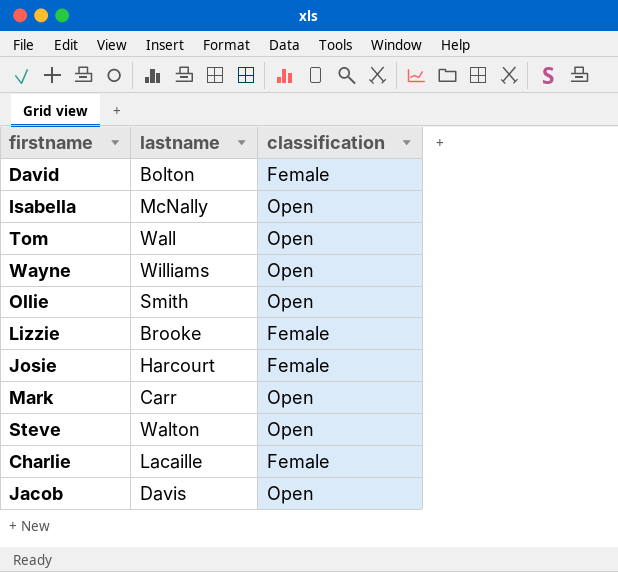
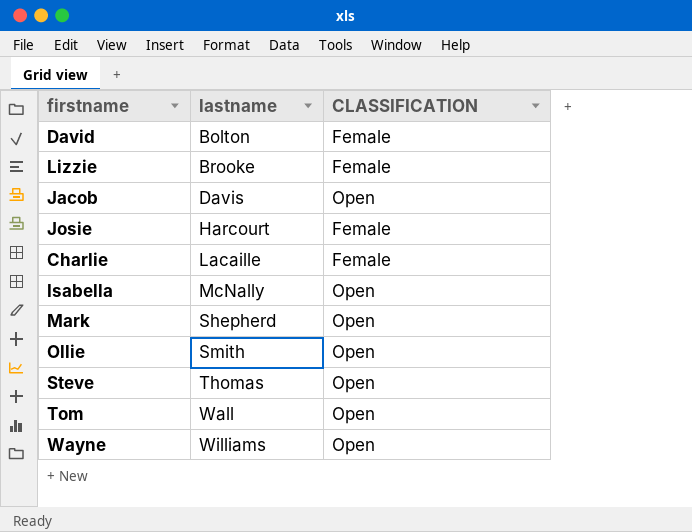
row order: none -> lastname ascending
column name: classification -> CLASSIFICATION
Mark | lastname: Carr -> Shepherd
Steve | lastname: Walton -> Thomas

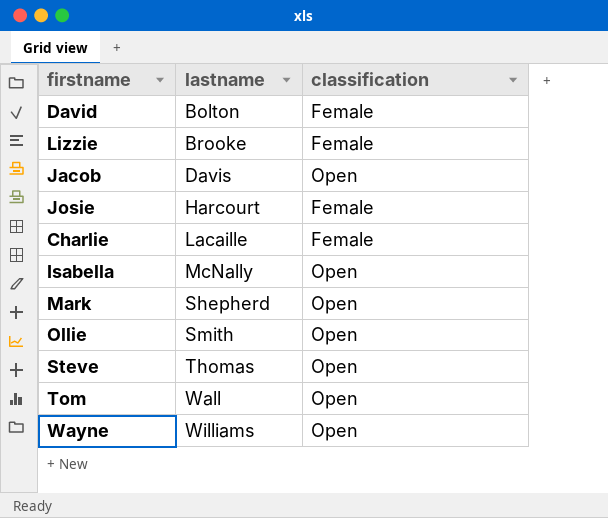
column name: CLASSIFICATION -> classification

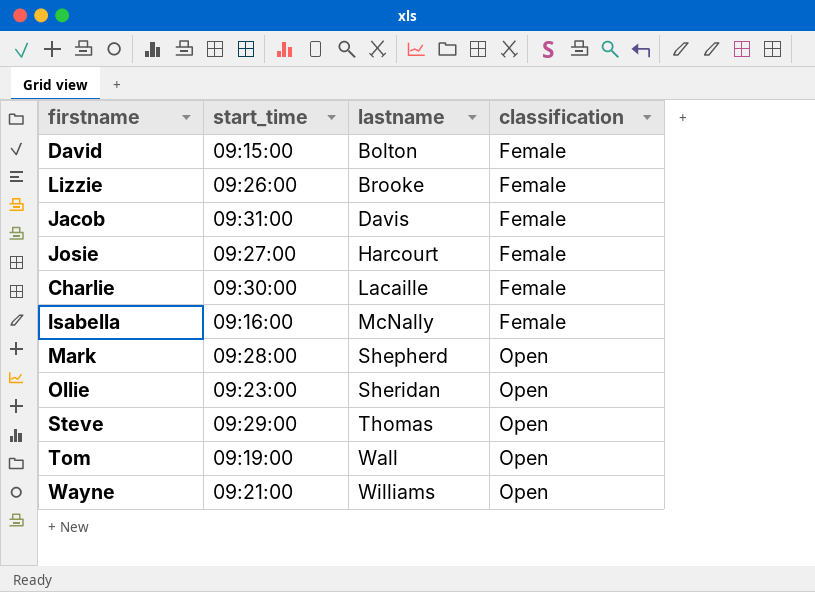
column start_time | position: none -> 2
Jacob | classification: Open -> Female
Isabella | classification: Open -> Female
Ollie | lastname: Smith -> Sheridan

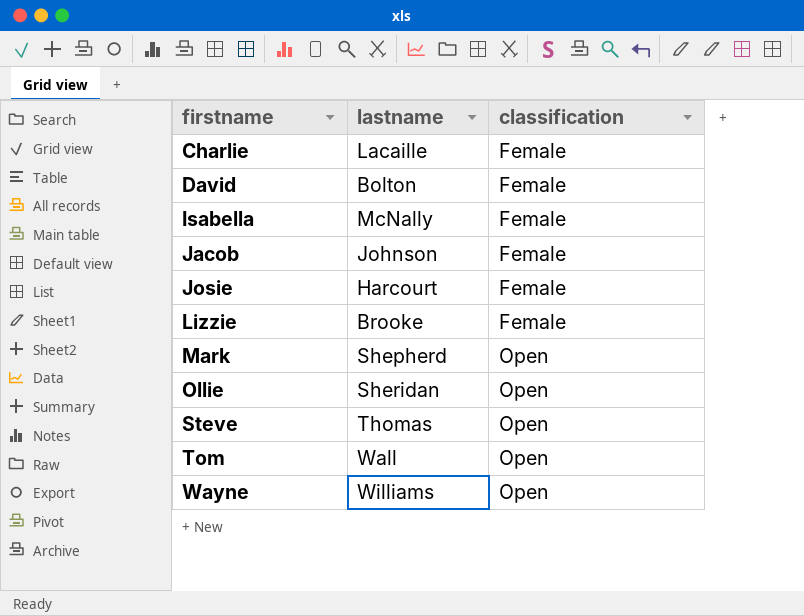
row order: lastname ascending -> firstname ascending
column start_time | position: 2 -> none
Jacob | lastname: Davis -> Johnson

